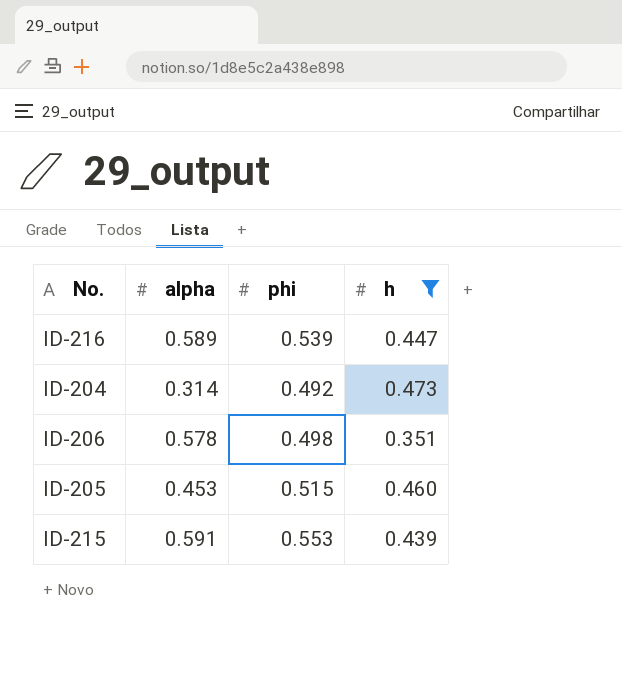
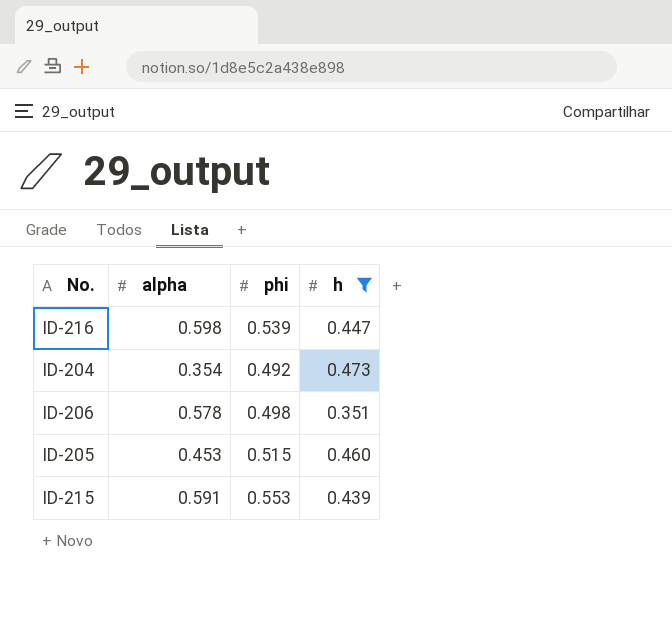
ID-216 | alpha: 0.589 -> 0.598
ID-204 | alpha: 0.314 -> 0.354

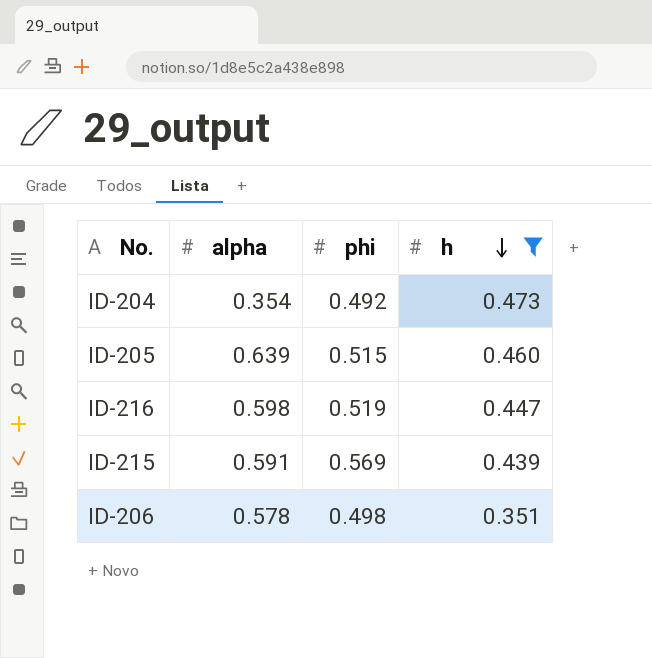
row order: none -> h descending
ID-205 | alpha: 0.453 -> 0.639
ID-216 | phi: 0.539 -> 0.519
ID-215 | phi: 0.553 -> 0.569

